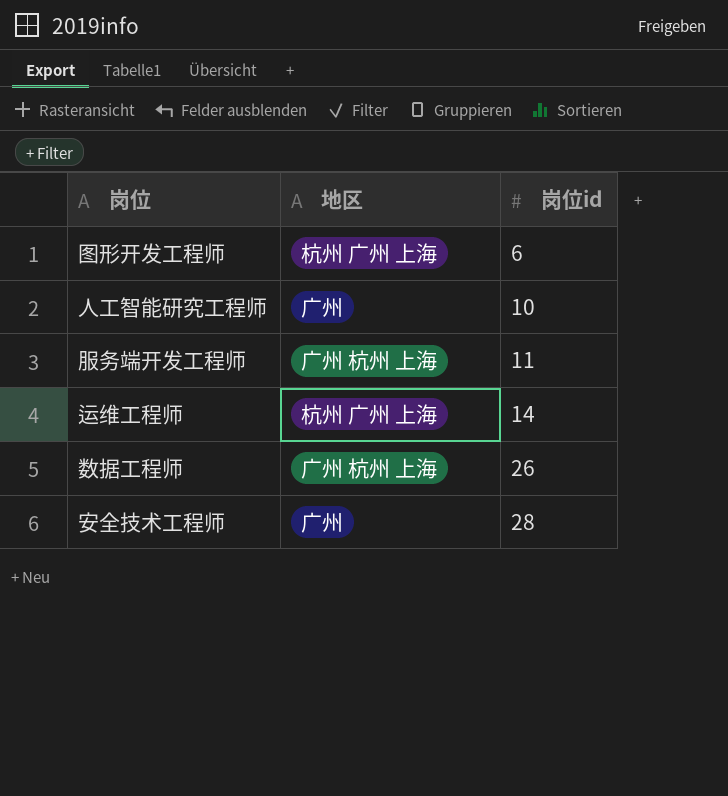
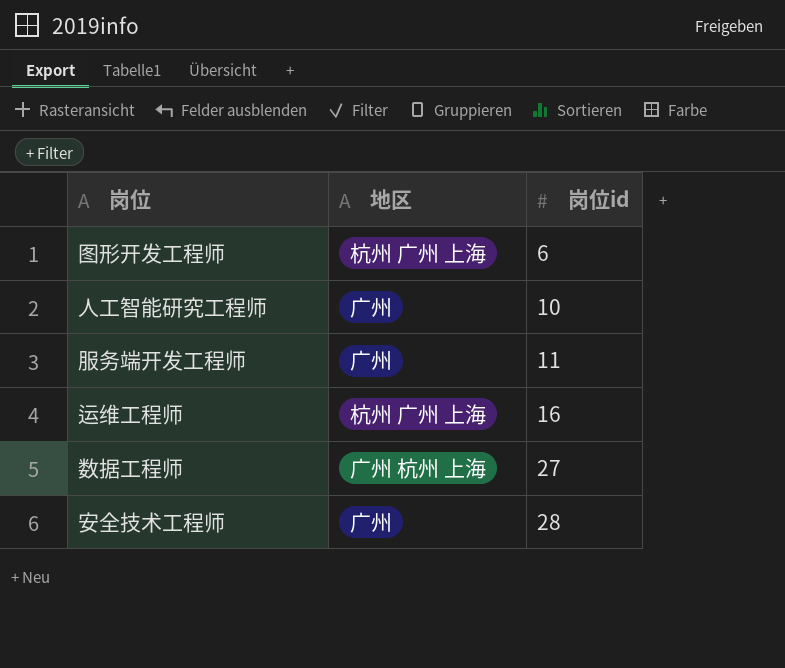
服务端开发工程师 | 地区: 广州 杭州 上海 -> 广州
运维工程师 | 岗位id: 14 -> 16
数据工程师 | 岗位id: 26 -> 27

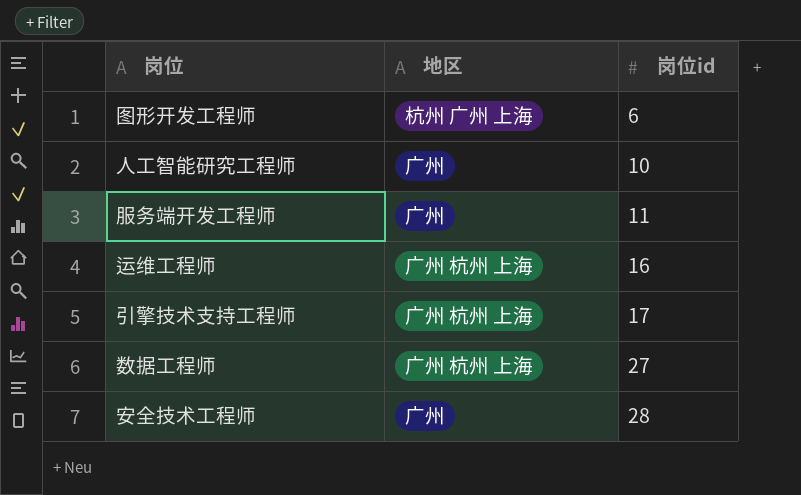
运维工程师 | 地区: 杭州 广州 上海 -> 广州 杭州 上海
row 引擎技术支持工程师: none -> 广州 杭州 上海 | 17

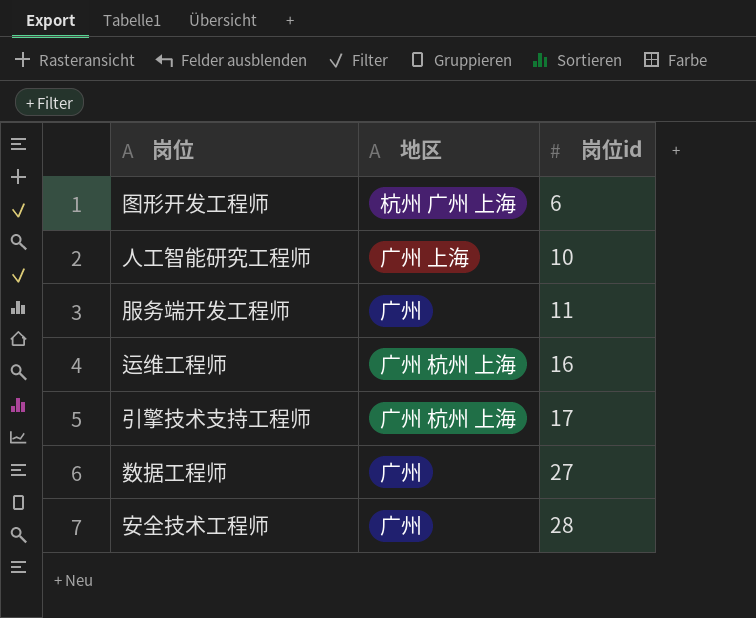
人工智能研究工程师 | 地区: 广州 -> 广州 上海
数据工程师 | 地区: 广州 杭州 上海 -> 广州

